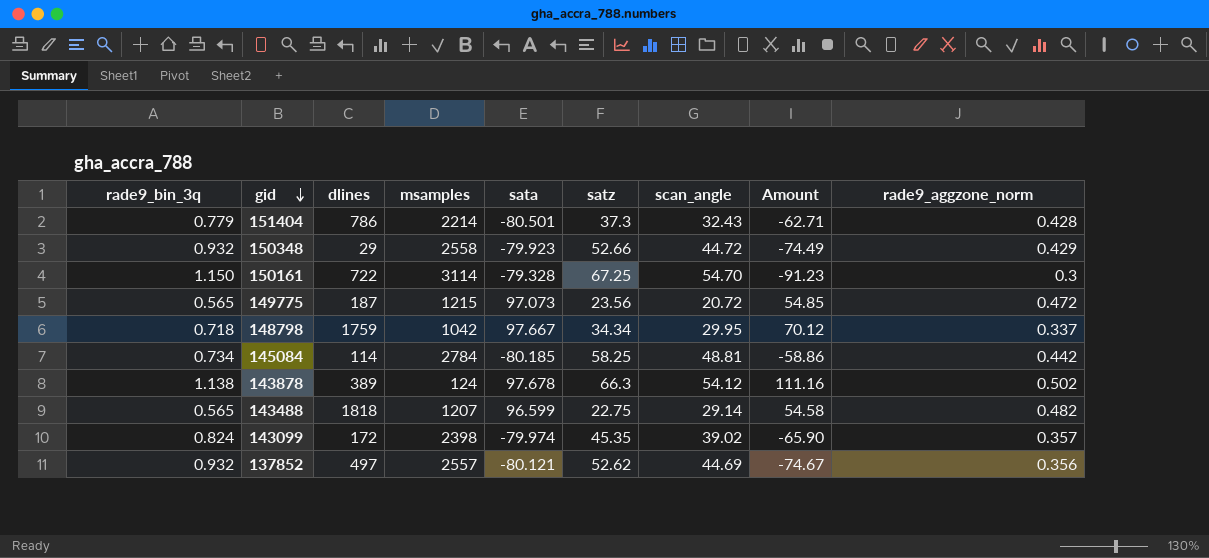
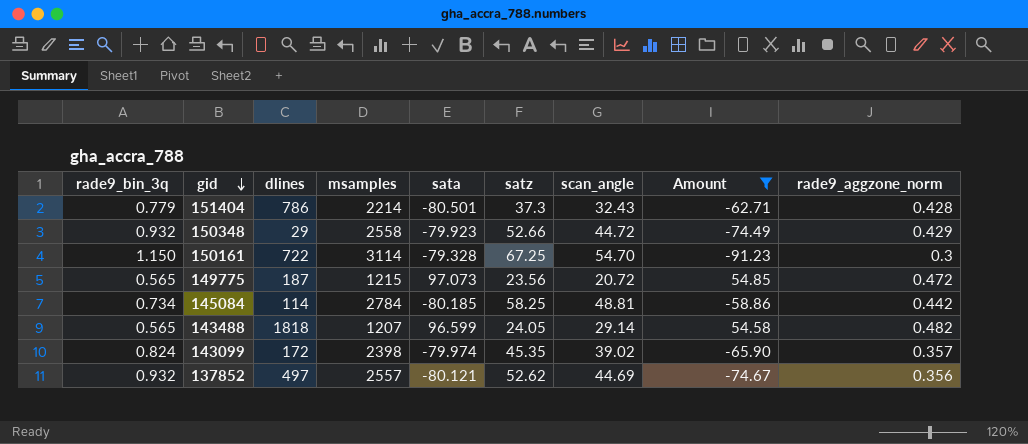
filter: none -> Amount <= 54.85
143488 | satz: 22.75 -> 24.05

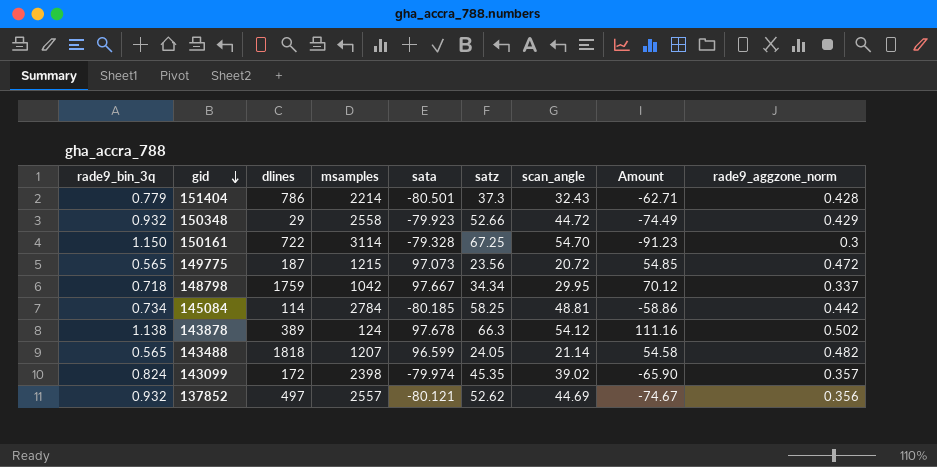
filter: Amount <= 54.85 -> none
143488 | scan_angle: 29.14 -> 21.14

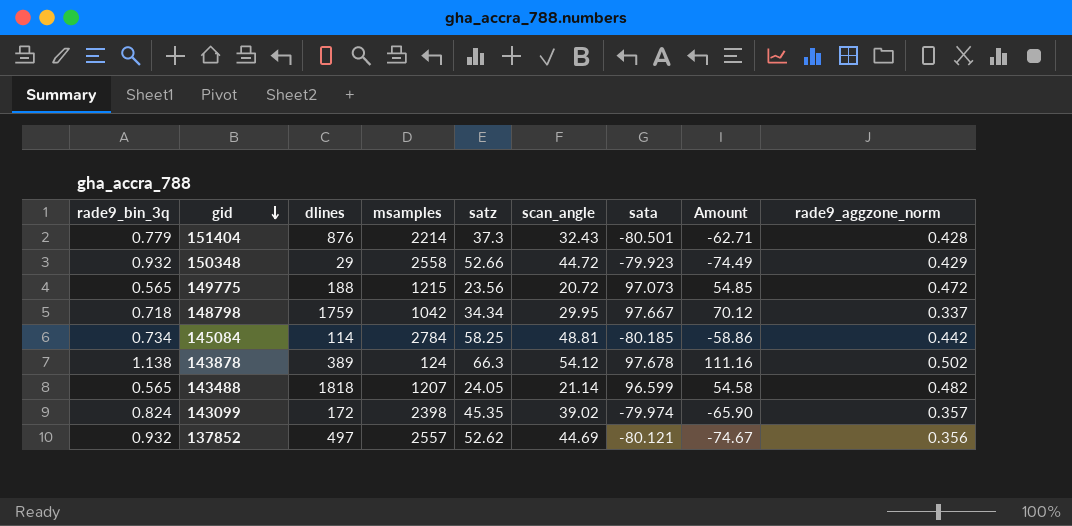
column sata | position: 5 -> 7
row 150161: 1.150 | 722 | 3114 | -79.328 | 67.25 | 54.70 | -91.23 | 0.3 -> none
151404 | dlines: 786 -> 876
149775 | dlines: 187 -> 188

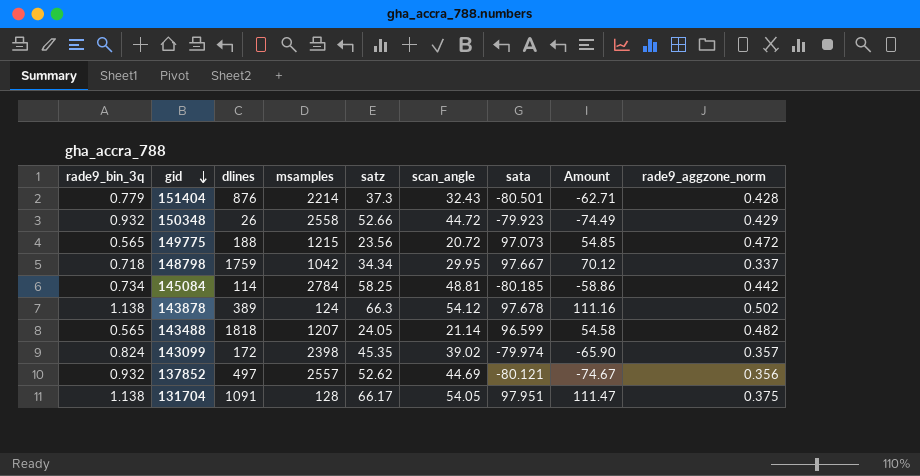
150348 | dlines: 29 -> 26
row 131704: none -> 1.138 | 1091 | 128 | 66.17 | 54.05 | 97.951 | 111.47 | 0.375

